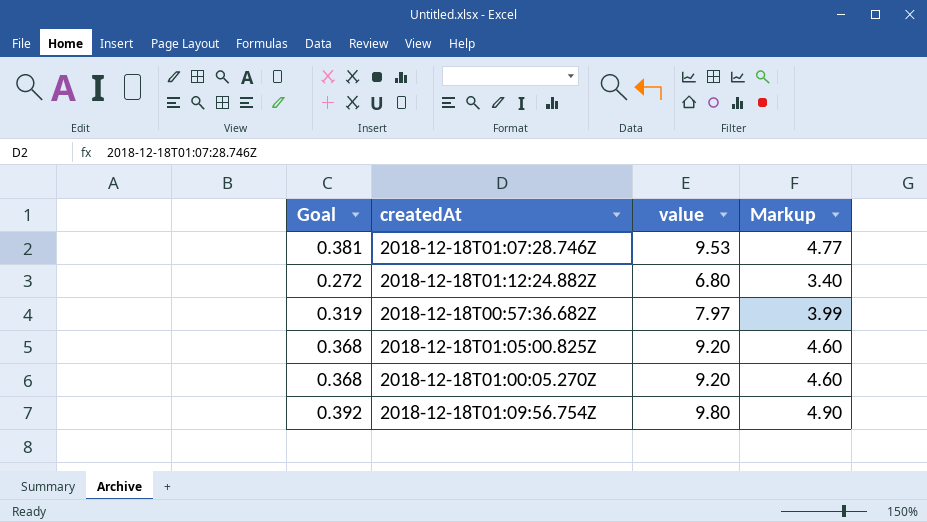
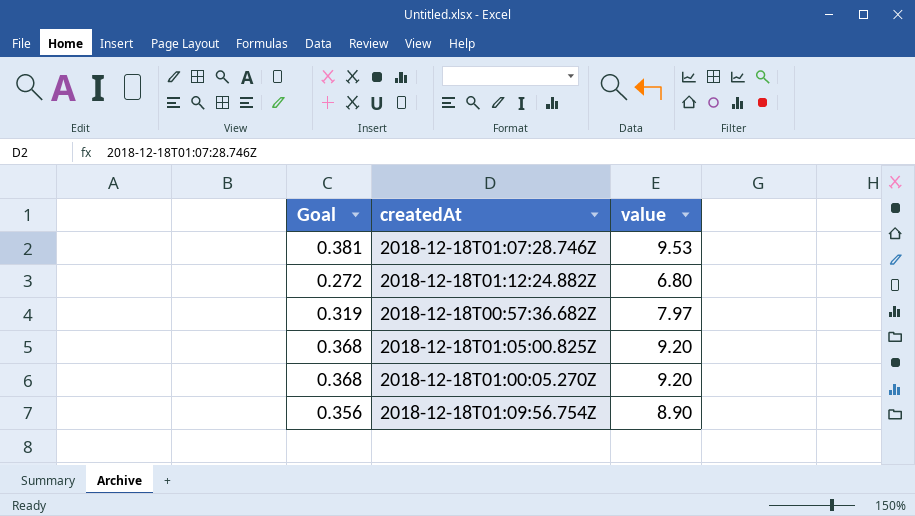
column Markup | formula: [value] * 0.5 -> none
2018-12-18T01:09:56.754Z | Goal: 0.392 -> 0.356
2018-12-18T01:09:56.754Z | value: 9.80 -> 8.90

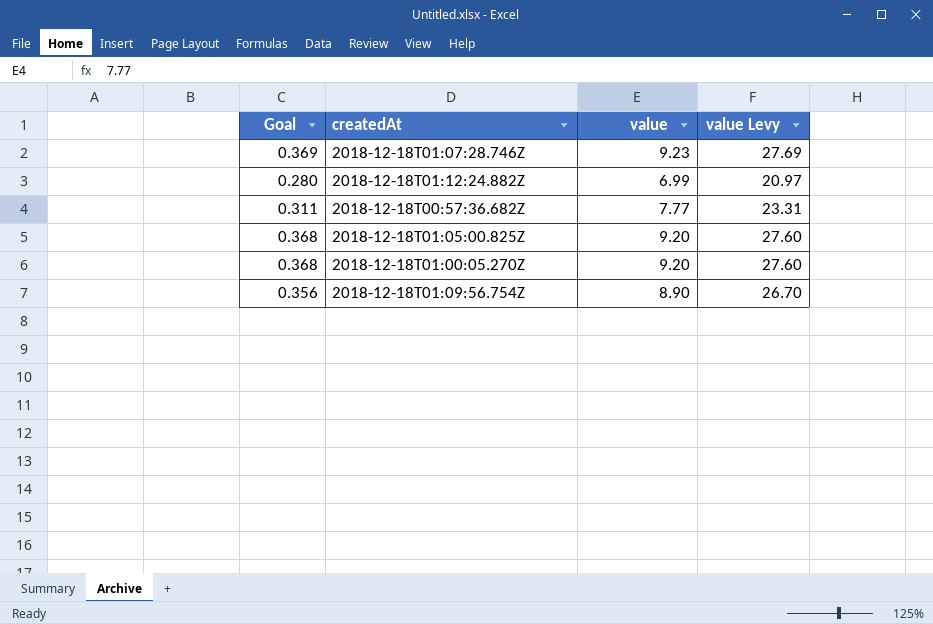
column value Levy | formula: none -> [value] * 3
2018-12-18T01:07:28.746Z | Goal: 0.381 -> 0.369
2018-12-18T01:07:28.746Z | value: 9.53 -> 9.23
2018-12-18T01:12:24.882Z | Goal: 0.272 -> 0.280
2018-12-18T01:12:24.882Z | value: 6.80 -> 6.99
2018-12-18T00:57:36.682Z | Goal: 0.319 -> 0.311
2018-12-18T00:57:36.682Z | value: 7.97 -> 7.77

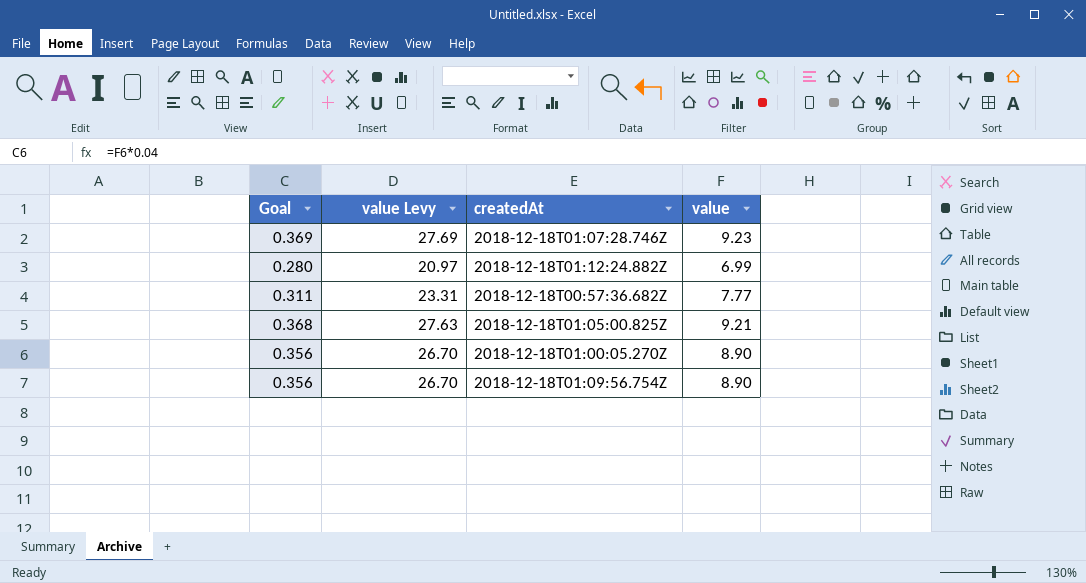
column value Levy | position: 4 -> 2
2018-12-18T01:05:00.825Z | value Levy: 27.60 -> 27.63
2018-12-18T01:05:00.825Z | value: 9.20 -> 9.21
2018-12-18T01:00:05.270Z | Goal: 0.368 -> 0.356
2018-12-18T01:00:05.270Z | value Levy: 27.60 -> 26.70
2018-12-18T01:00:05.270Z | value: 9.20 -> 8.90

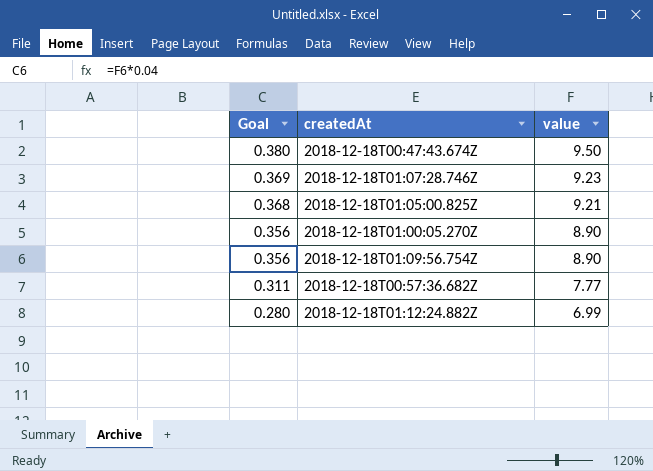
row order: none -> Goal descending
column value Levy | formula: [value] * 3 -> none
row 2018-12-18T00:47:43.674Z: none -> 0.380 | 9.50

